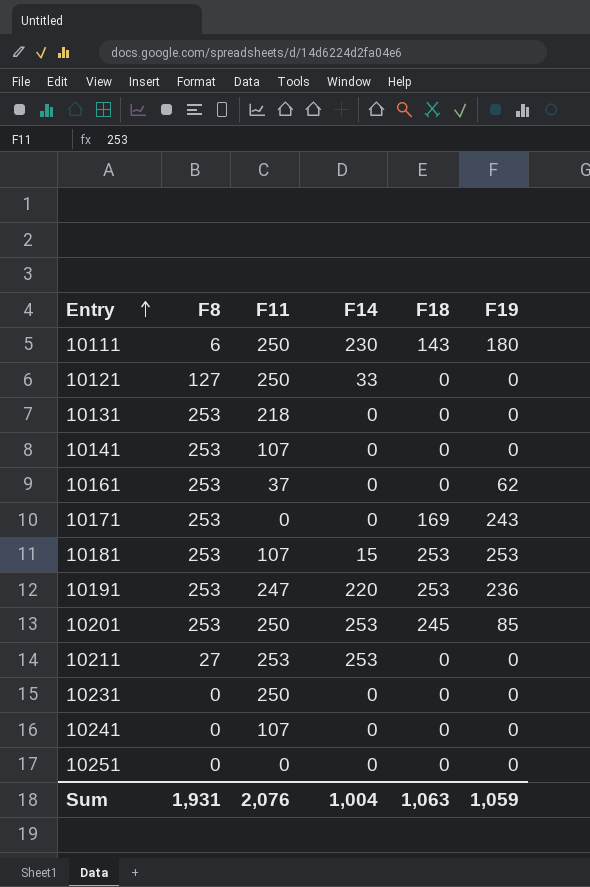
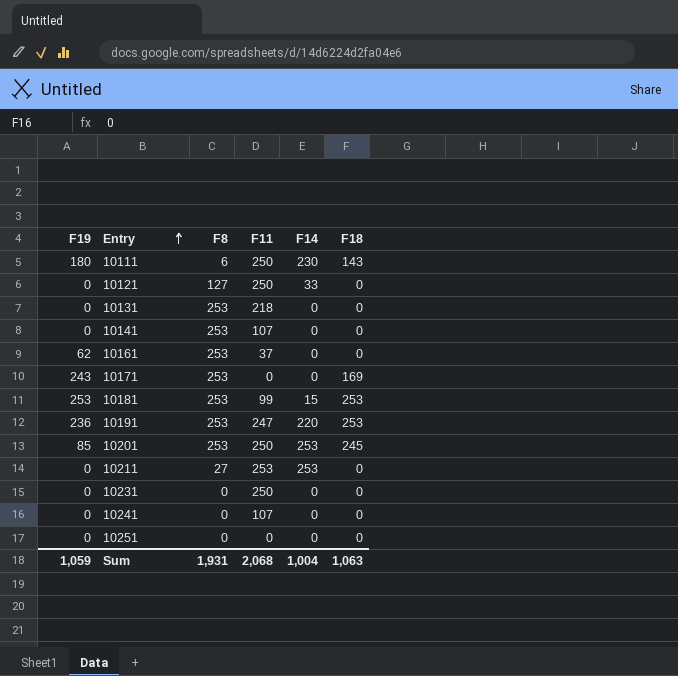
column F19 | position: 6 -> 1
10181 | F11: 107 -> 99
Sum | F11: 2,076 -> 2,068

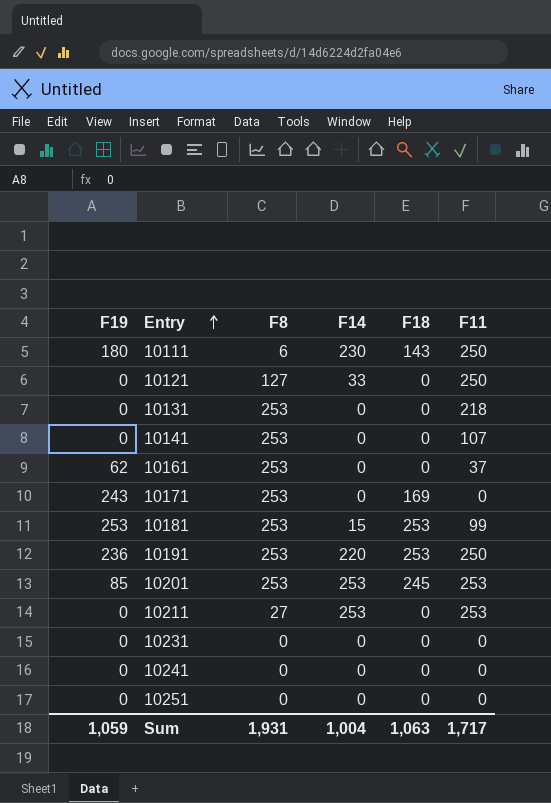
column F11 | position: 4 -> 6
10191 | F11: 247 -> 250
10201 | F11: 250 -> 253
10231 | F11: 250 -> 0
10241 | F11: 107 -> 0
Sum | F11: 2,068 -> 1,717

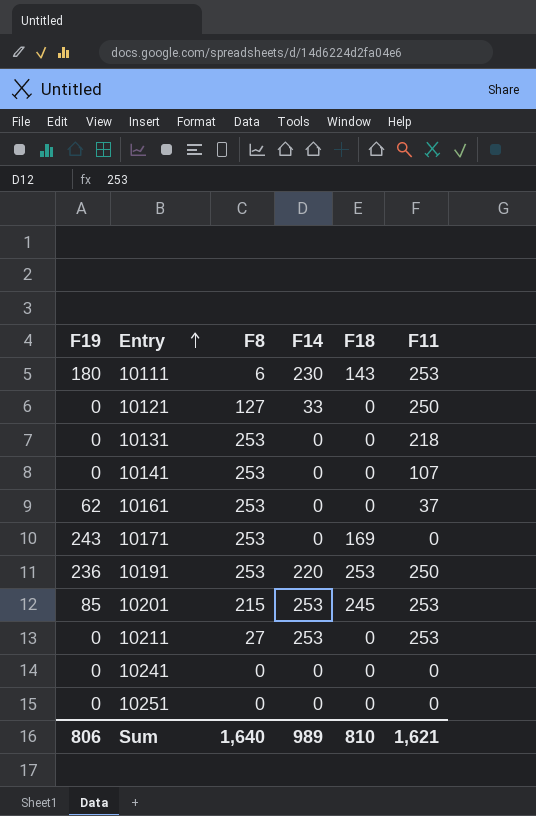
row 10181: 253 | 253 | 15 | 253 | 99 -> none
row 10231: 0 | 0 | 0 | 0 | 0 -> none
10111 | F11: 250 -> 253
10201 | F8: 253 -> 215
Sum | F19: 1,059 -> 806
Sum | F8: 1,931 -> 1,640
Sum | F14: 1,004 -> 989
Sum | F18: 1,063 -> 810
Sum | F11: 1,717 -> 1,621

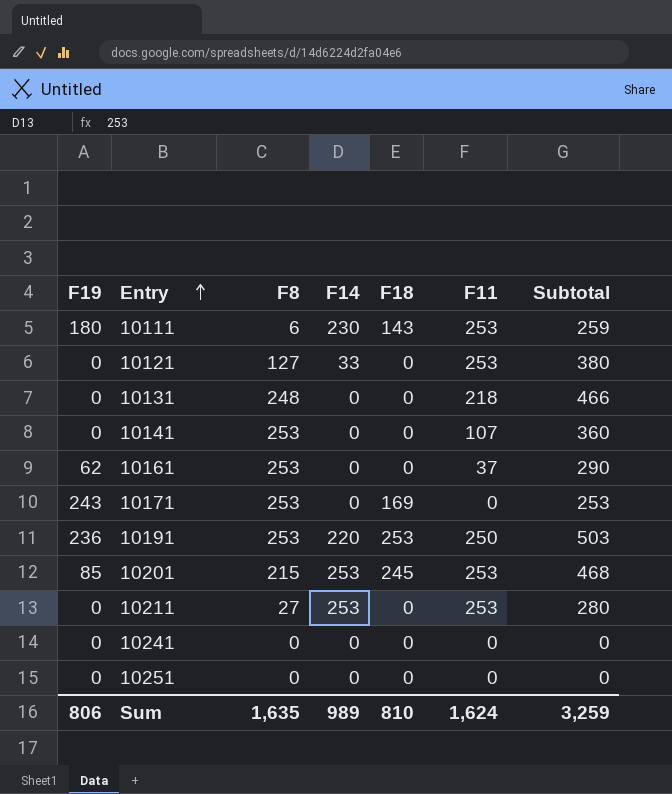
column Subtotal | formula: none -> [F8] + [F11]
10121 | F11: 250 -> 253
10131 | F8: 253 -> 248
Sum | F8: 1,640 -> 1,635
Sum | F11: 1,621 -> 1,624

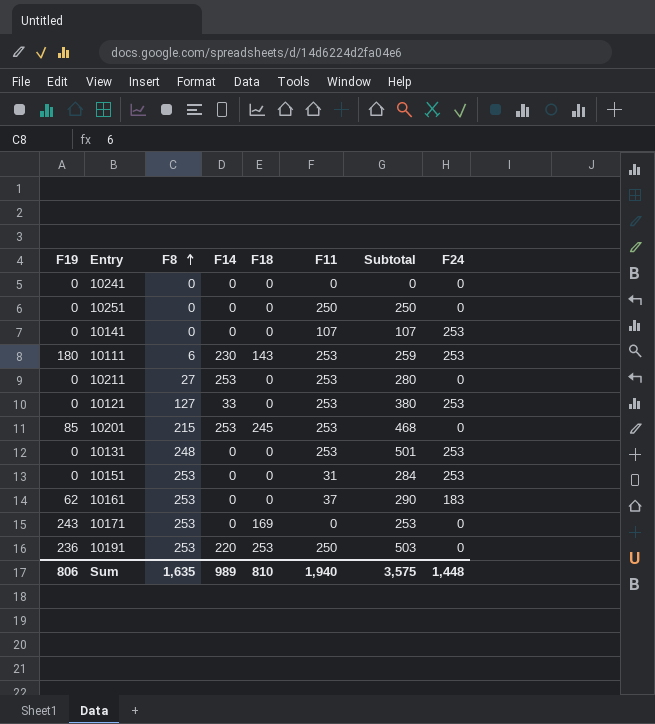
row order: Entry ascending -> F8 ascending
column F24 | position: none -> 8
10251 | F11: 0 -> 250
10251 | Subtotal: 0 -> 250
10141 | F8: 253 -> 0
10141 | Subtotal: 360 -> 107
10131 | F11: 218 -> 253
10131 | Subtotal: 466 -> 501
row 10151: none -> 0 | 253 | 0 | 0 | 31 | 284 | 253
Sum | F11: 1,624 -> 1,940
Sum | Subtotal: 3,259 -> 3,575

